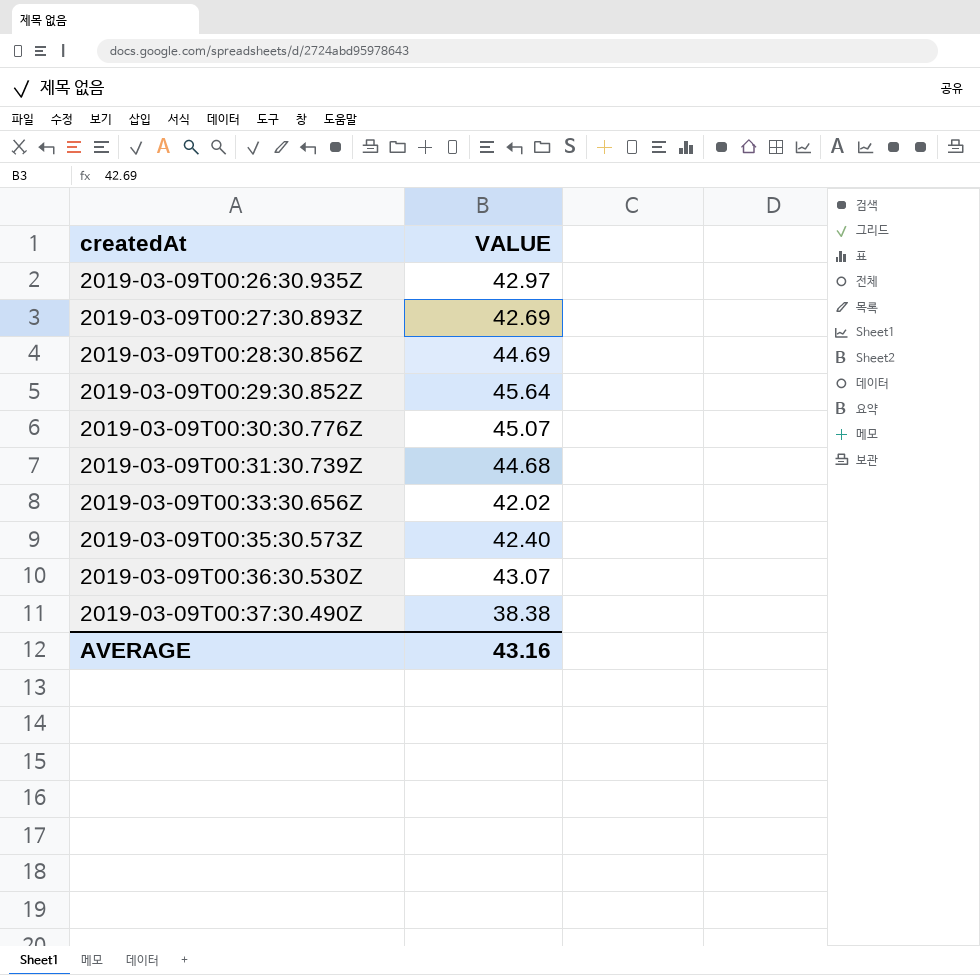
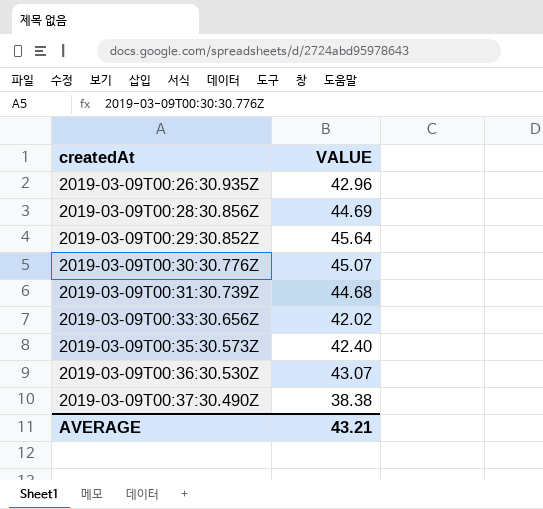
row 2019-03-09T00:27:30.893Z: 42.69 -> none
2019-03-09T00:26:30.935Z | VALUE: 42.97 -> 42.96
AVERAGE | VALUE: 43.16 -> 43.21

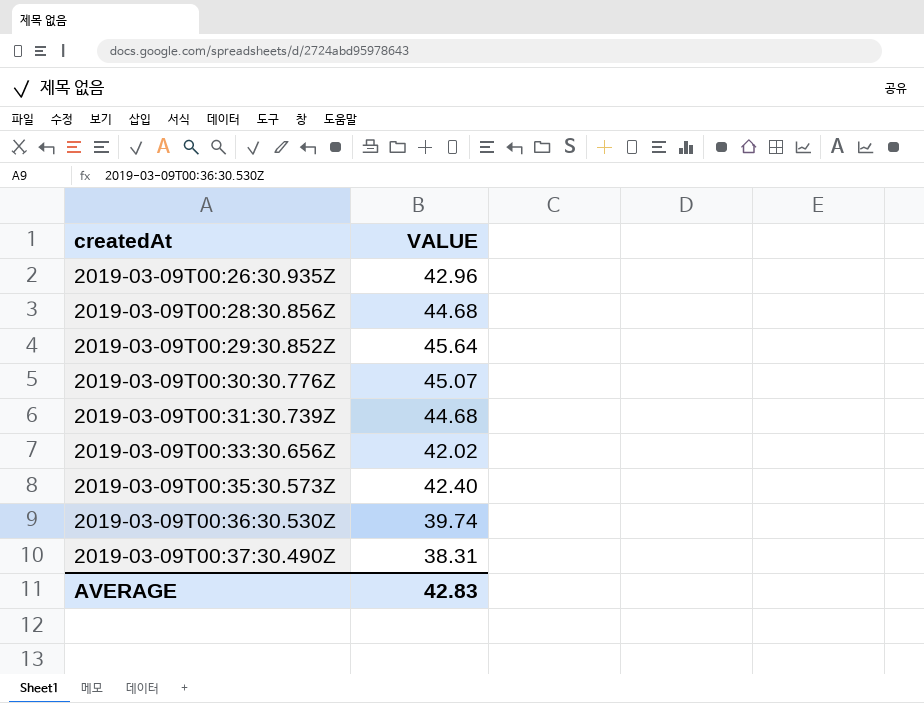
2019-03-09T00:28:30.856Z | VALUE: 44.69 -> 44.68
2019-03-09T00:36:30.530Z | VALUE: 43.07 -> 39.74
2019-03-09T00:37:30.490Z | VALUE: 38.38 -> 38.31
AVERAGE | VALUE: 43.21 -> 42.83

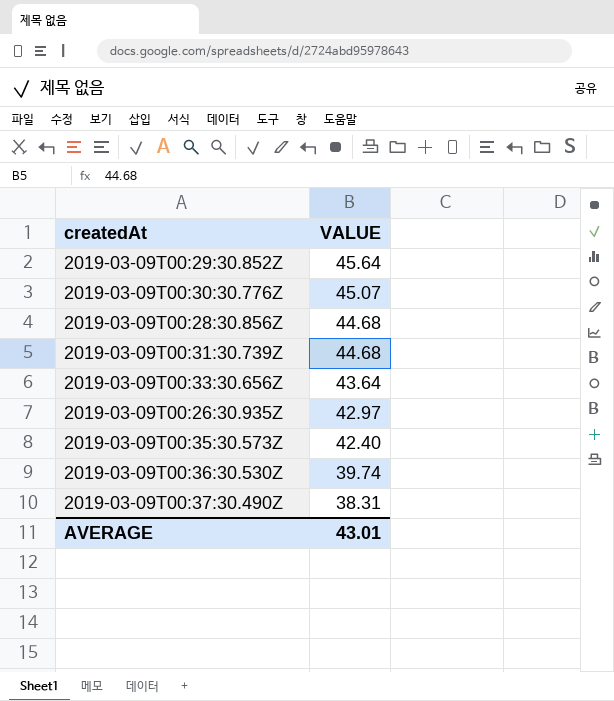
row order: createdAt ascending -> VALUE descending
2019-03-09T00:33:30.656Z | VALUE: 42.02 -> 43.64
2019-03-09T00:26:30.935Z | VALUE: 42.96 -> 42.97
AVERAGE | VALUE: 42.83 -> 43.01

